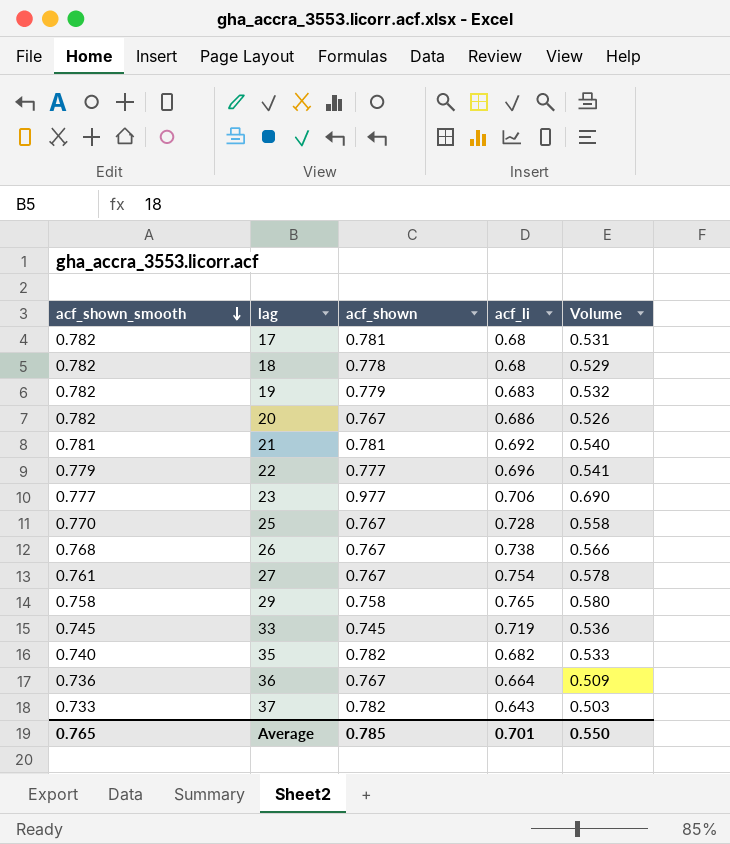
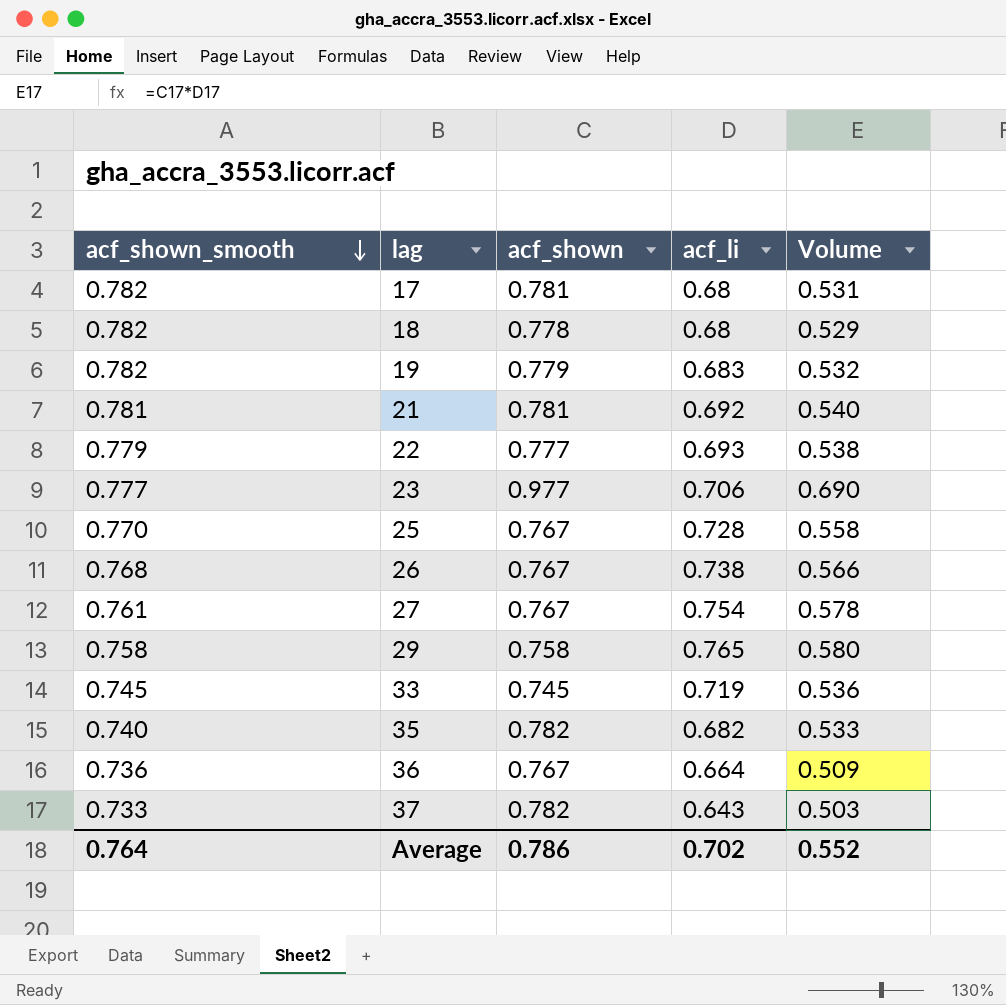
row 20: 0.782 | 0.767 | 0.686 | 0.526 -> none
22 | acf_li: 0.696 -> 0.693
22 | Volume: 0.541 -> 0.538
Average | acf_shown_smooth: 0.765 -> 0.764
Average | acf_shown: 0.785 -> 0.786
Average | acf_li: 0.701 -> 0.702
Average | Volume: 0.550 -> 0.552

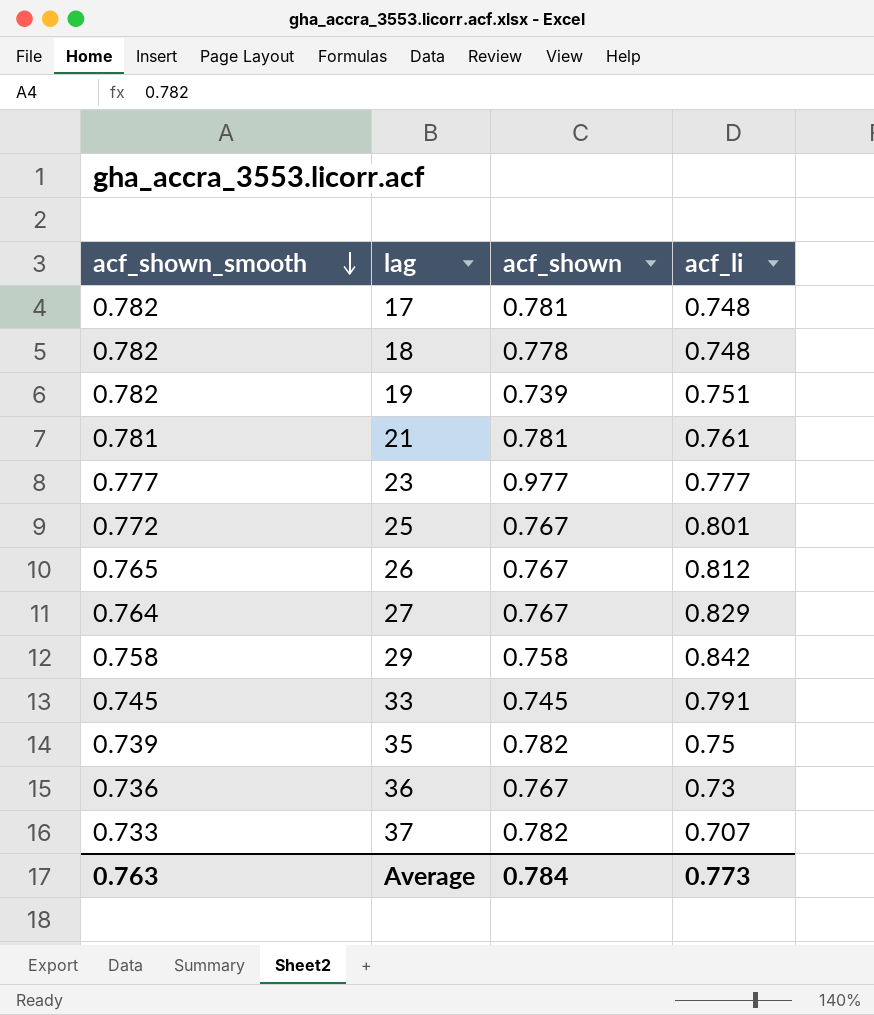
column Volume | formula: [acf_shown] * [acf_li] -> none
row 22: 0.779 | 0.777 | 0.693 | 0.538 -> none
17 | acf_li: 0.68 -> 0.748
18 | acf_li: 0.68 -> 0.748
19 | acf_shown: 0.779 -> 0.739
19 | acf_li: 0.683 -> 0.751
21 | acf_li: 0.692 -> 0.761
23 | acf_li: 0.706 -> 0.777
25 | acf_shown_smooth: 0.770 -> 0.772
25 | acf_li: 0.728 -> 0.801
26 | acf_shown_smooth: 0.768 -> 0.765
26 | acf_li: 0.738 -> 0.812
27 | acf_shown_smooth: 0.761 -> 0.764
27 | acf_li: 0.754 -> 0.829
29 | acf_li: 0.765 -> 0.842
33 | acf_li: 0.719 -> 0.791
35 | acf_shown_smooth: 0.740 -> 0.739
35 | acf_li: 0.682 -> 0.75
36 | acf_li: 0.664 -> 0.73
37 | acf_li: 0.643 -> 0.707
Average | acf_shown_smooth: 0.764 -> 0.763
Average | acf_shown: 0.786 -> 0.784
Average | acf_li: 0.702 -> 0.773

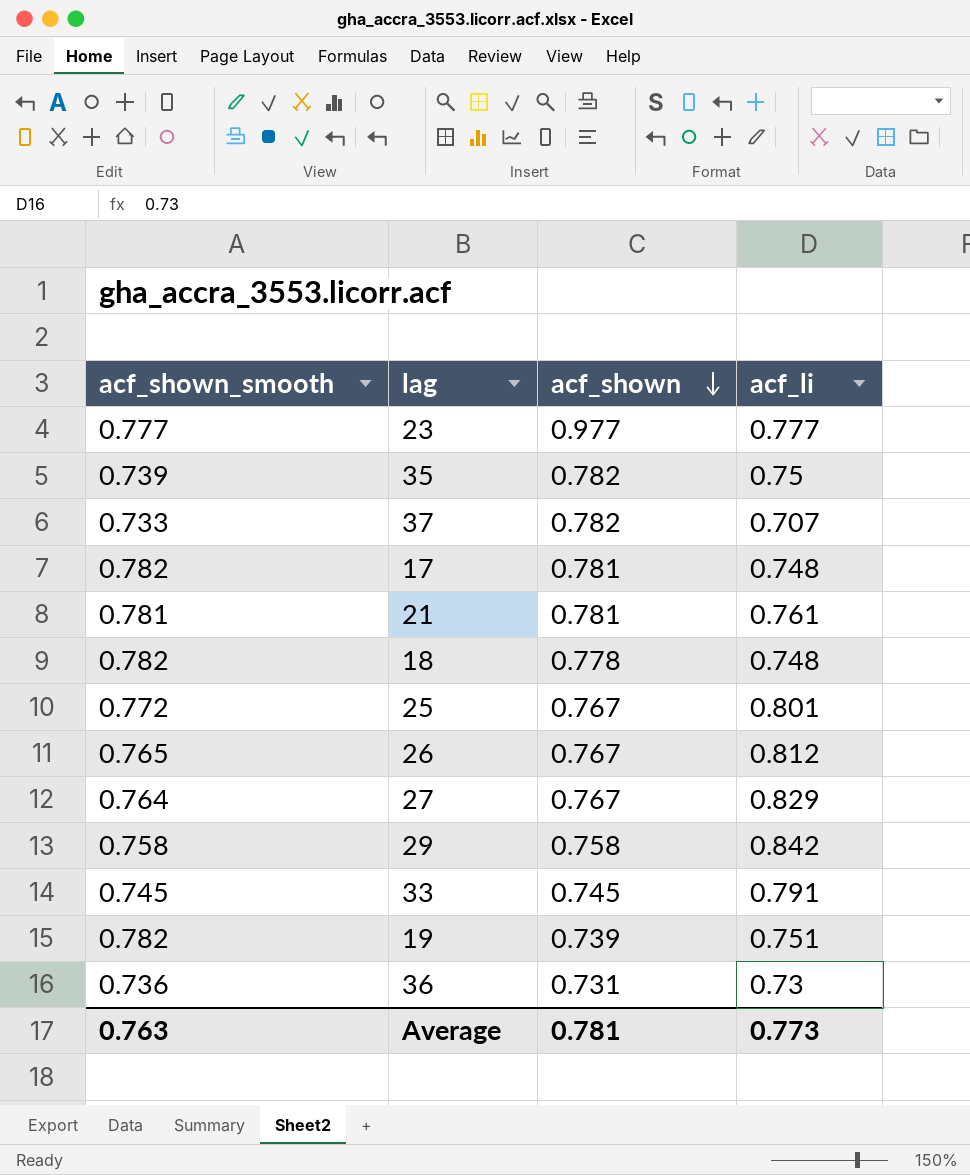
row order: acf_shown_smooth descending -> acf_shown descending
36 | acf_shown: 0.767 -> 0.731
Average | acf_shown: 0.784 -> 0.781

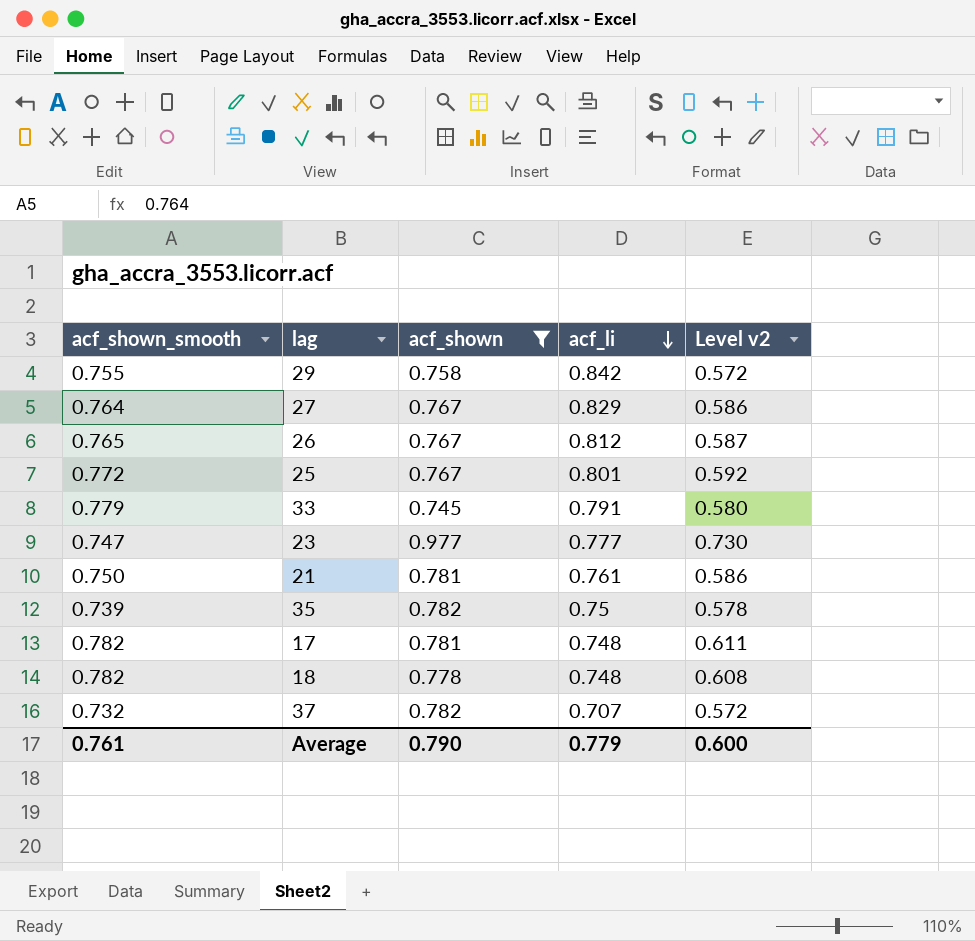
filter: none -> acf_shown >= 0.745
row order: acf_shown descending -> acf_li descending
column Level v2 | formula: none -> [acf_shown_smooth] * [acf_shown]
29 | acf_shown_smooth: 0.758 -> 0.755
33 | acf_shown_smooth: 0.745 -> 0.779
23 | acf_shown_smooth: 0.777 -> 0.747
21 | acf_shown_smooth: 0.781 -> 0.750
37 | acf_shown_smooth: 0.733 -> 0.732
Average | acf_shown_smooth: 0.763 -> 0.761
Average | acf_shown: 0.781 -> 0.790
Average | acf_li: 0.773 -> 0.779

